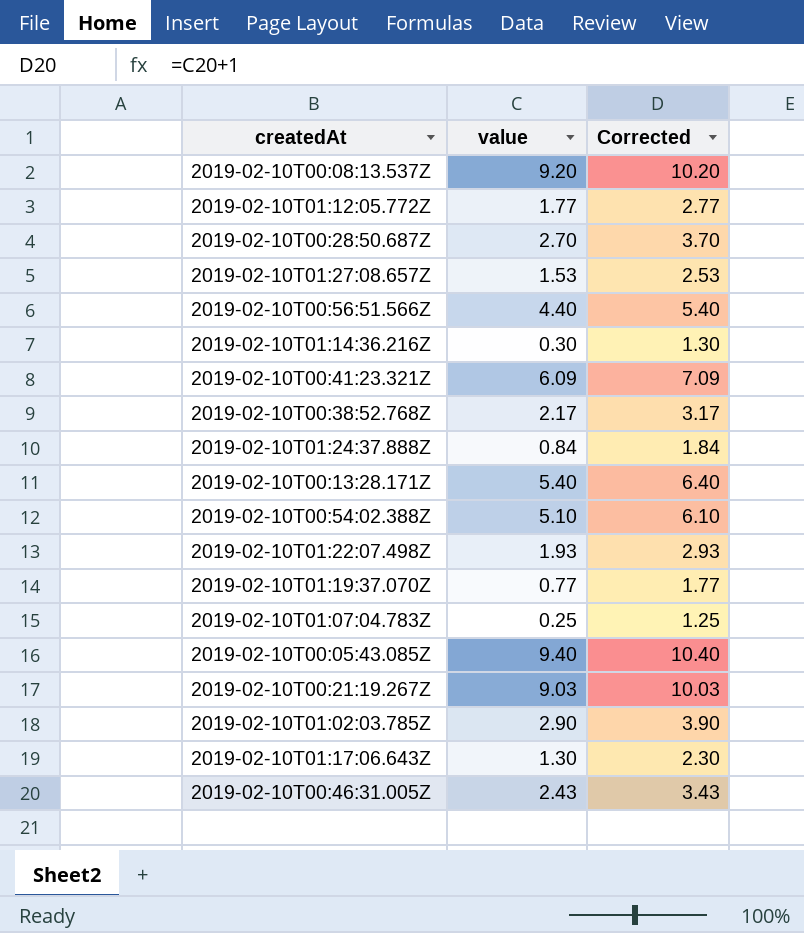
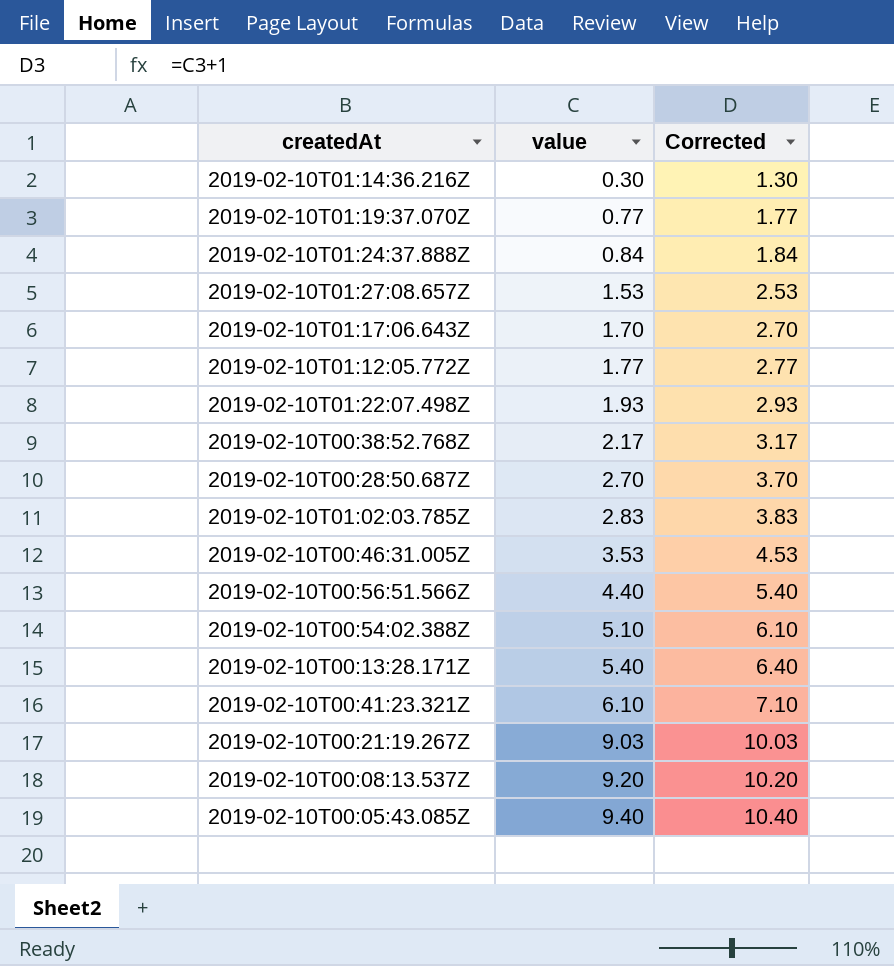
row order: none -> value ascending
row 2019-02-10T01:07:04.783Z: 0.25 | 1.25 -> none
2019-02-10T01:17:06.643Z | value: 1.30 -> 1.70
2019-02-10T01:17:06.643Z | Corrected: 2.30 -> 2.70
2019-02-10T01:02:03.785Z | value: 2.90 -> 2.83
2019-02-10T01:02:03.785Z | Corrected: 3.90 -> 3.83
2019-02-10T00:46:31.005Z | value: 2.43 -> 3.53
2019-02-10T00:46:31.005Z | Corrected: 3.43 -> 4.53
2019-02-10T00:41:23.321Z | value: 6.09 -> 6.10
2019-02-10T00:41:23.321Z | Corrected: 7.09 -> 7.10

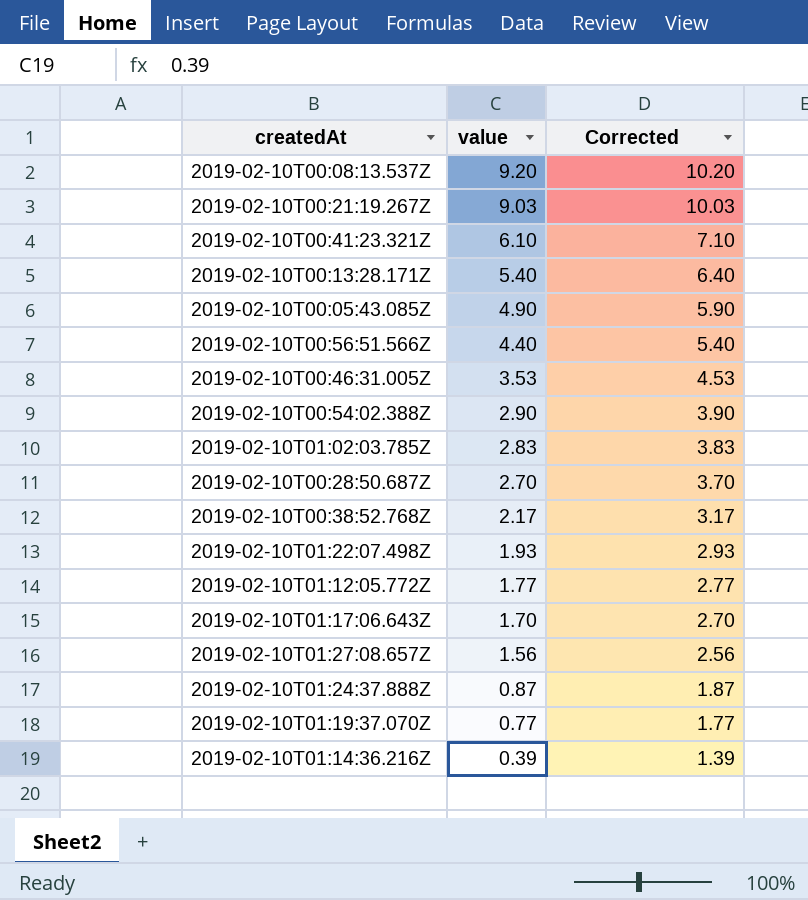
row order: value ascending -> value descending
2019-02-10T00:05:43.085Z | value: 9.40 -> 4.90
2019-02-10T00:05:43.085Z | Corrected: 10.40 -> 5.90
2019-02-10T00:54:02.388Z | value: 5.10 -> 2.90
2019-02-10T00:54:02.388Z | Corrected: 6.10 -> 3.90
2019-02-10T01:27:08.657Z | value: 1.53 -> 1.56
2019-02-10T01:27:08.657Z | Corrected: 2.53 -> 2.56
2019-02-10T01:24:37.888Z | value: 0.84 -> 0.87
2019-02-10T01:24:37.888Z | Corrected: 1.84 -> 1.87
2019-02-10T01:14:36.216Z | value: 0.30 -> 0.39
2019-02-10T01:14:36.216Z | Corrected: 1.30 -> 1.39

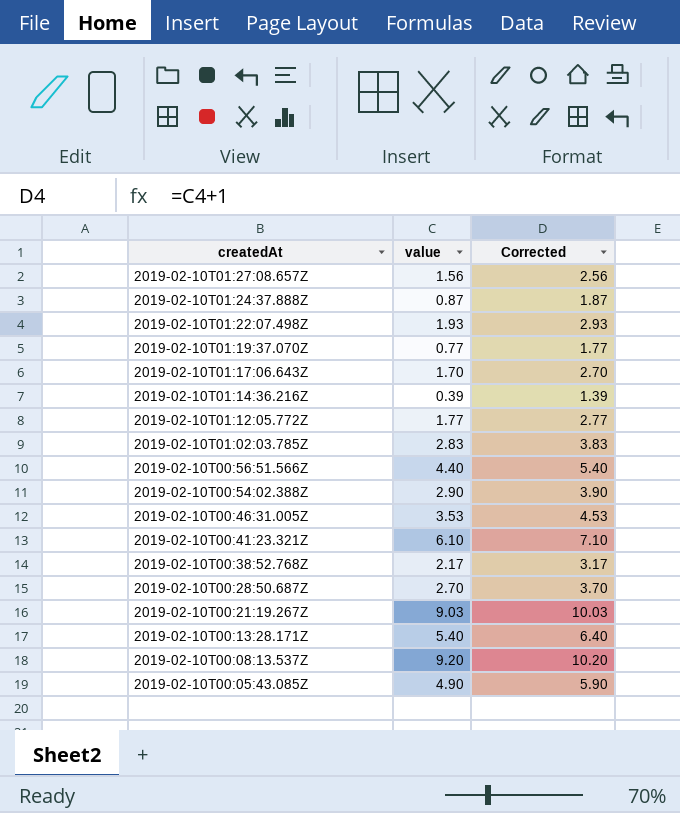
row order: value descending -> createdAt descending

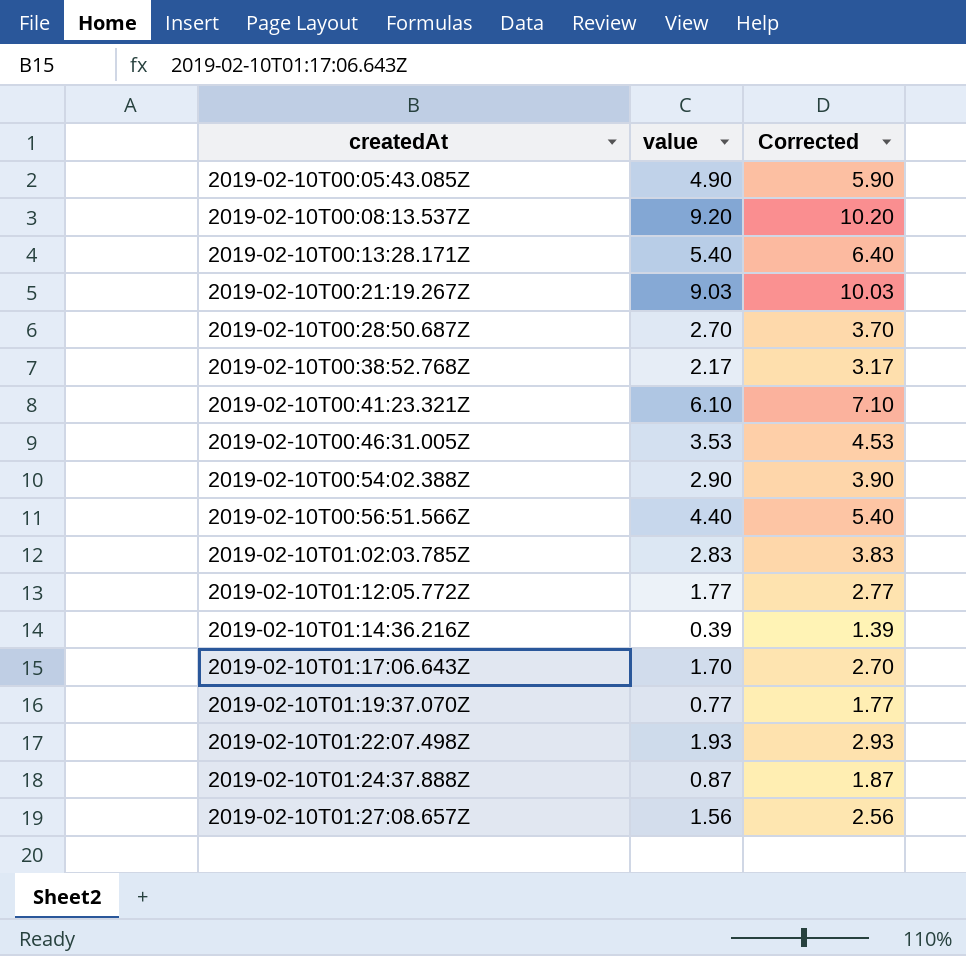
row order: createdAt descending -> createdAt ascending

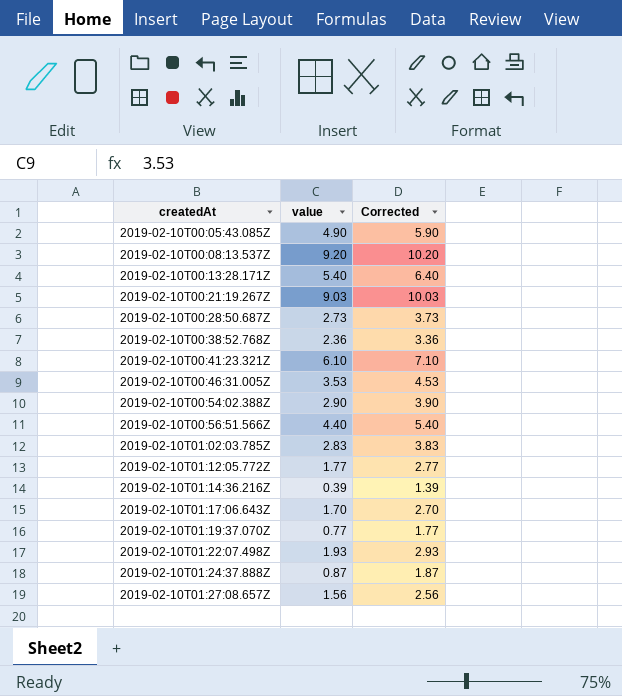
2019-02-10T00:28:50.687Z | value: 2.70 -> 2.73
2019-02-10T00:28:50.687Z | Corrected: 3.70 -> 3.73
2019-02-10T00:38:52.768Z | value: 2.17 -> 2.36
2019-02-10T00:38:52.768Z | Corrected: 3.17 -> 3.36

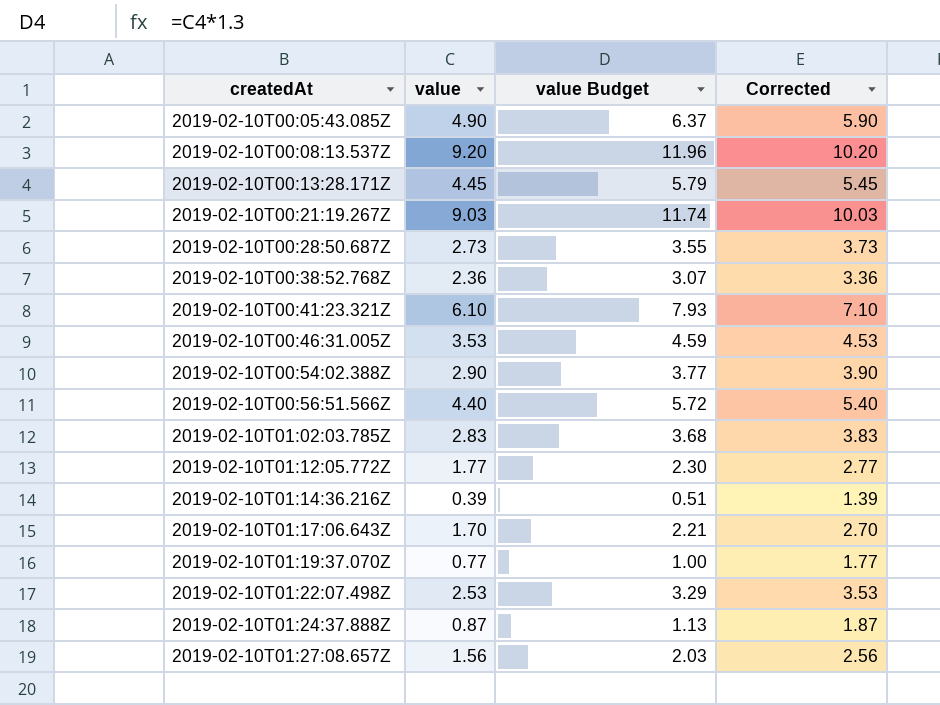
column value Budget | formula: none -> [value] * 1.3
2019-02-10T00:13:28.171Z | value: 5.40 -> 4.45
2019-02-10T00:13:28.171Z | Corrected: 6.40 -> 5.45
2019-02-10T01:22:07.498Z | value: 1.93 -> 2.53
2019-02-10T01:22:07.498Z | Corrected: 2.93 -> 3.53

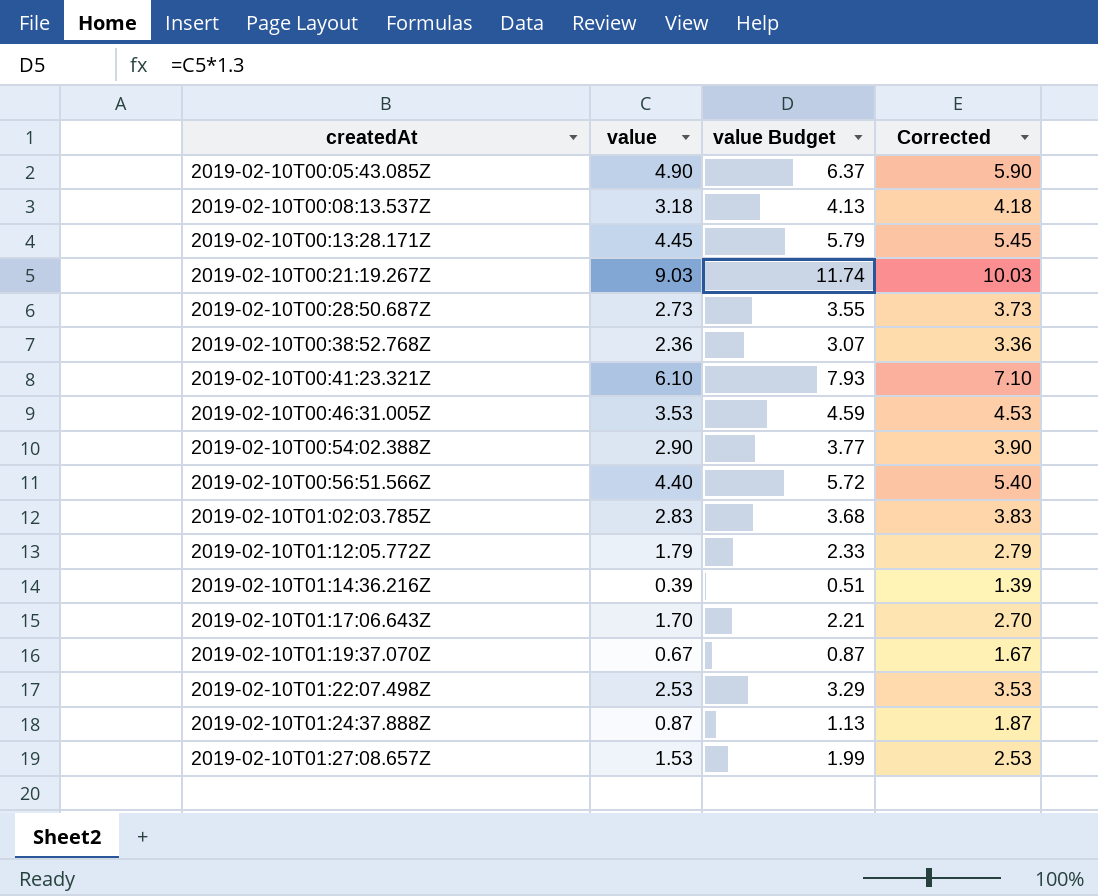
2019-02-10T00:08:13.537Z | value: 9.20 -> 3.18
2019-02-10T00:08:13.537Z | value Budget: 11.96 -> 4.13
2019-02-10T00:08:13.537Z | Corrected: 10.20 -> 4.18
2019-02-10T01:12:05.772Z | value: 1.77 -> 1.79
2019-02-10T01:12:05.772Z | value Budget: 2.30 -> 2.33
2019-02-10T01:12:05.772Z | Corrected: 2.77 -> 2.79
2019-02-10T01:19:37.070Z | value: 0.77 -> 0.67
2019-02-10T01:19:37.070Z | value Budget: 1.00 -> 0.87
2019-02-10T01:19:37.070Z | Corrected: 1.77 -> 1.67
2019-02-10T01:27:08.657Z | value: 1.56 -> 1.53
2019-02-10T01:27:08.657Z | value Budget: 2.03 -> 1.99
2019-02-10T01:27:08.657Z | Corrected: 2.56 -> 2.53

